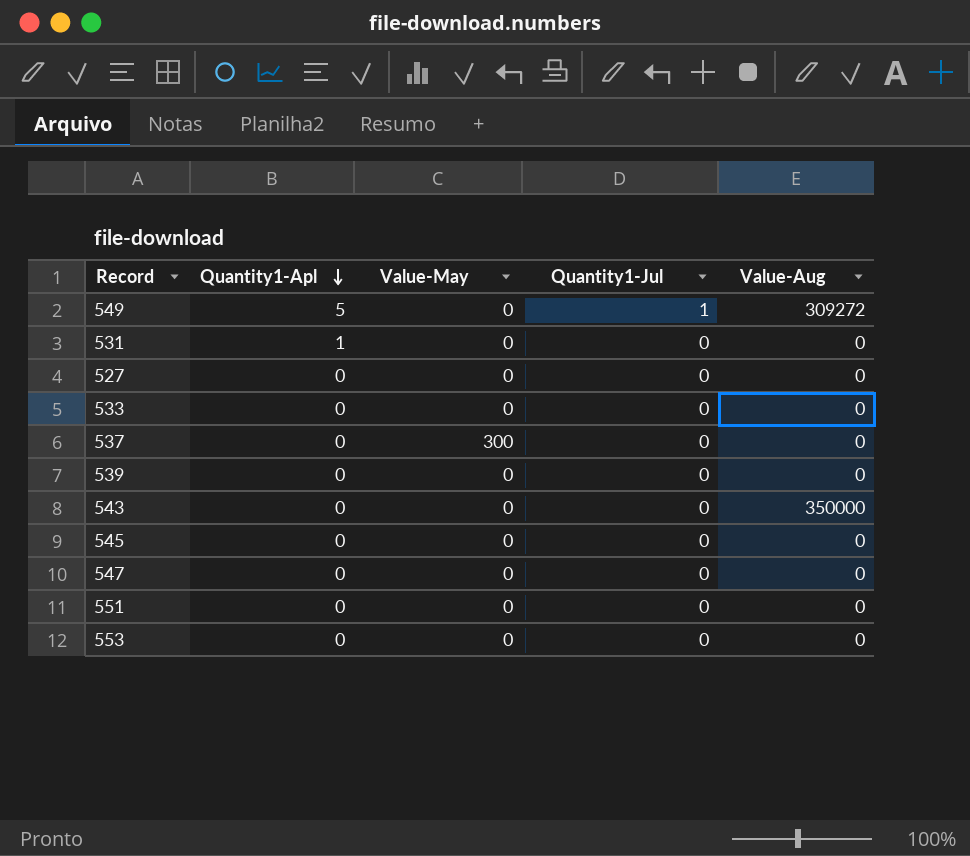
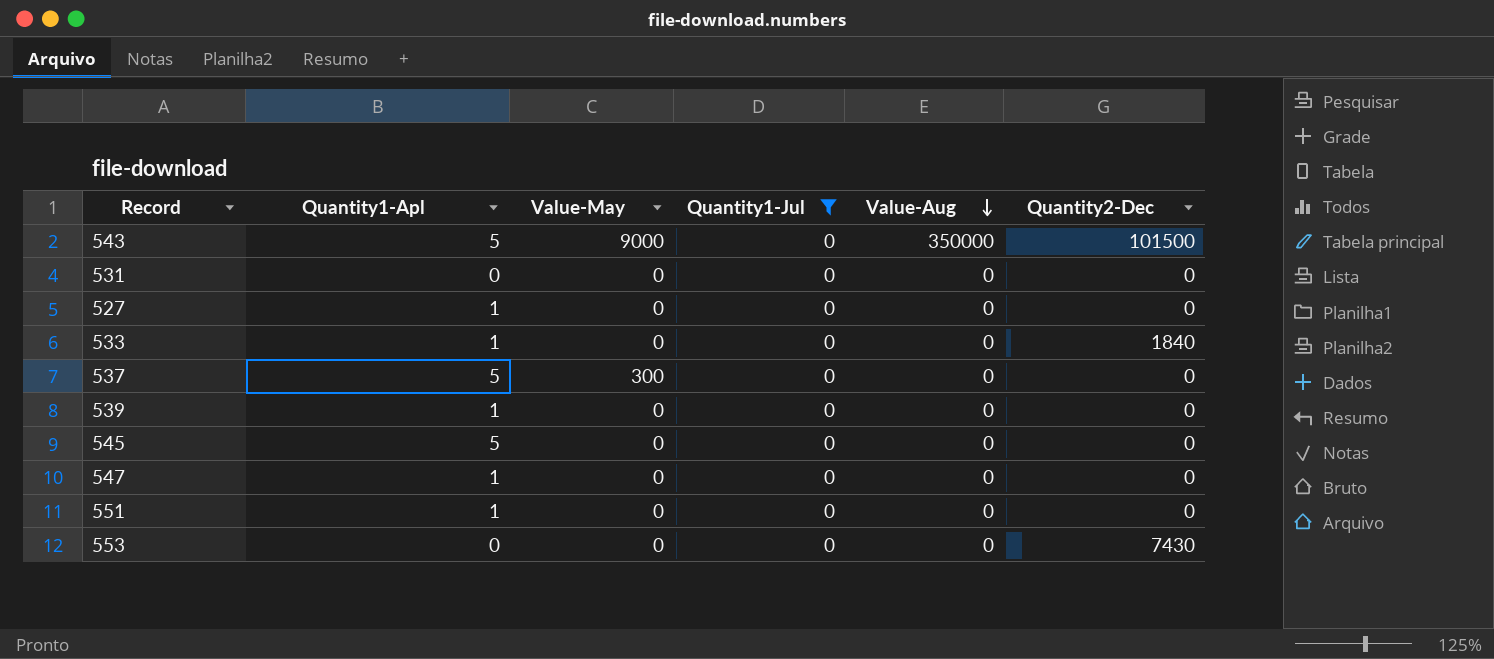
filter: none -> Quantity1-Jul = 0
row order: Quantity1-Apl descending -> Value-Aug descending
column Quantity2-Dec | position: none -> 6
543 | Quantity1-Apl: 0 -> 5
543 | Value-May: 0 -> 9000
531 | Quantity1-Apl: 1 -> 0
527 | Quantity1-Apl: 0 -> 1
533 | Quantity1-Apl: 0 -> 1
537 | Quantity1-Apl: 0 -> 5
539 | Quantity1-Apl: 0 -> 1
545 | Quantity1-Apl: 0 -> 5
547 | Quantity1-Apl: 0 -> 1
551 | Quantity1-Apl: 0 -> 1

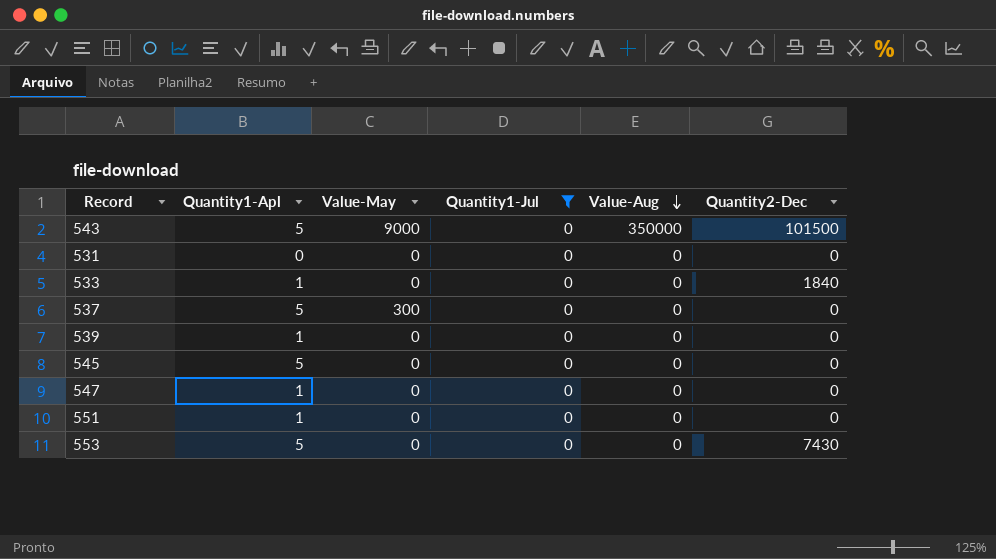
row 527: 1 | 0 | 0 | 0 | 0 -> none
553 | Quantity1-Apl: 0 -> 5

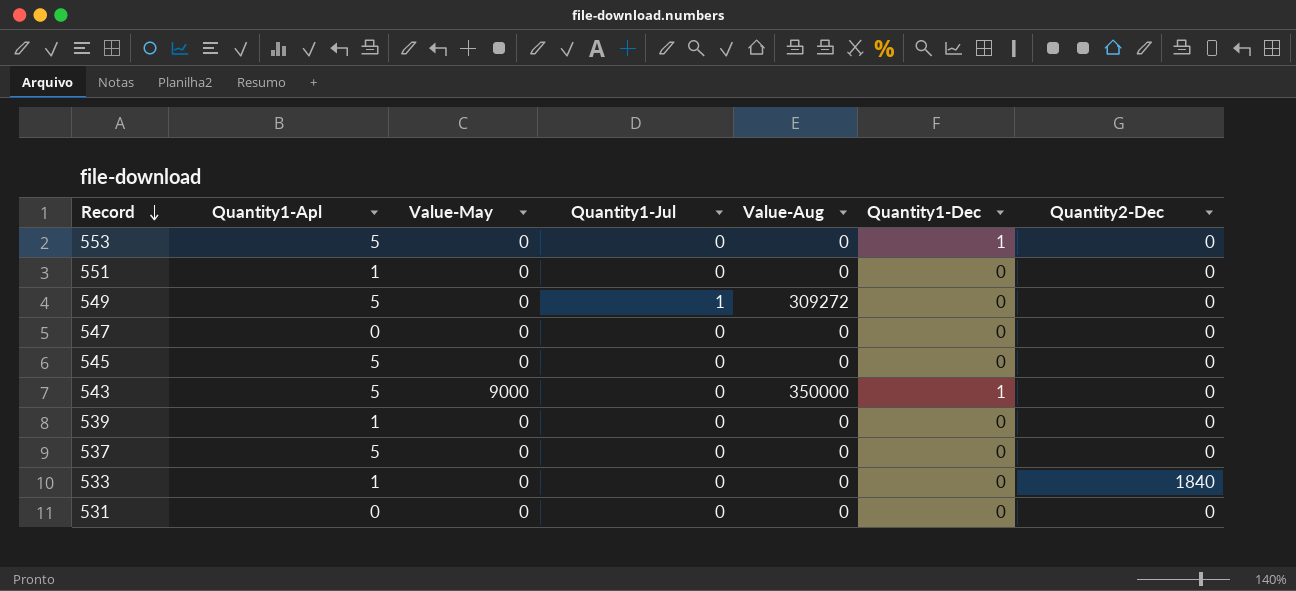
filter: Quantity1-Jul = 0 -> none
row order: Value-Aug descending -> Record descending
column Quantity1-Dec | position: none -> 6
553 | Quantity2-Dec: 7430 -> 0
547 | Quantity1-Apl: 1 -> 0
543 | Quantity2-Dec: 101500 -> 0
537 | Value-May: 300 -> 0

